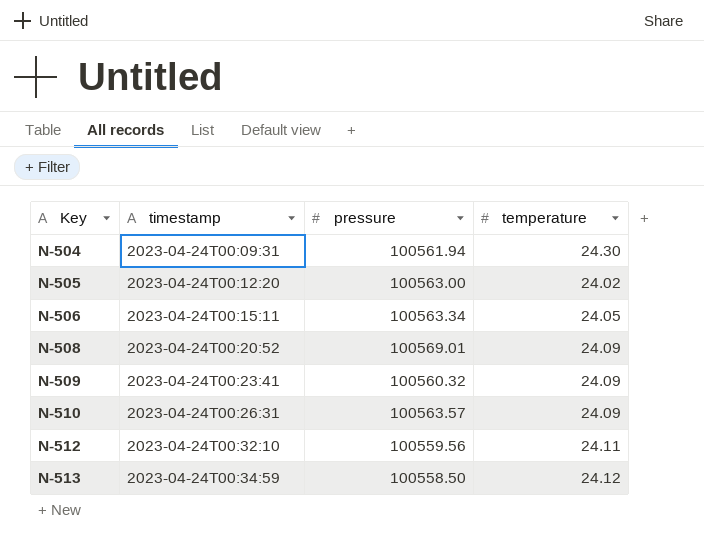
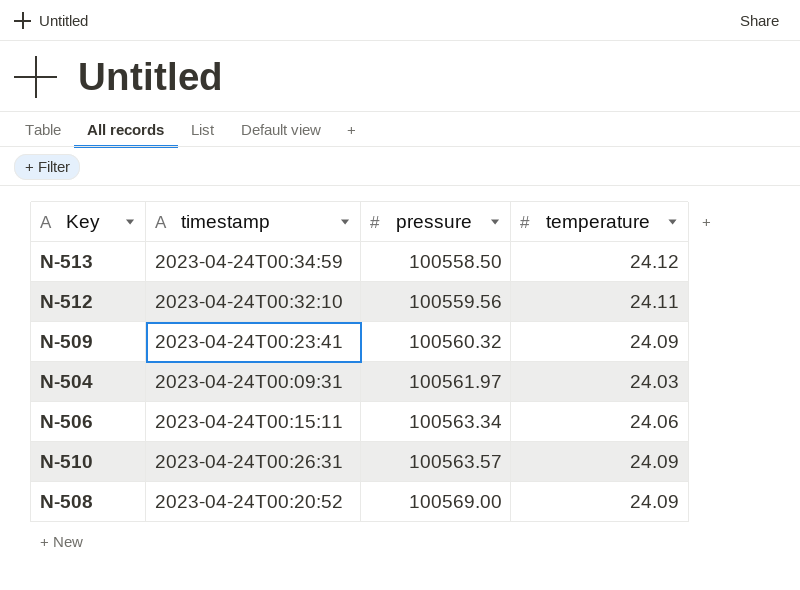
row order: Key ascending -> pressure ascending
row N-505: 2023-04-24T00:12:20 | 100563.00 | 24.02 -> none
N-504 | pressure: 100561.94 -> 100561.97
N-504 | temperature: 24.30 -> 24.03
N-506 | temperature: 24.05 -> 24.06
N-508 | pressure: 100569.01 -> 100569.00

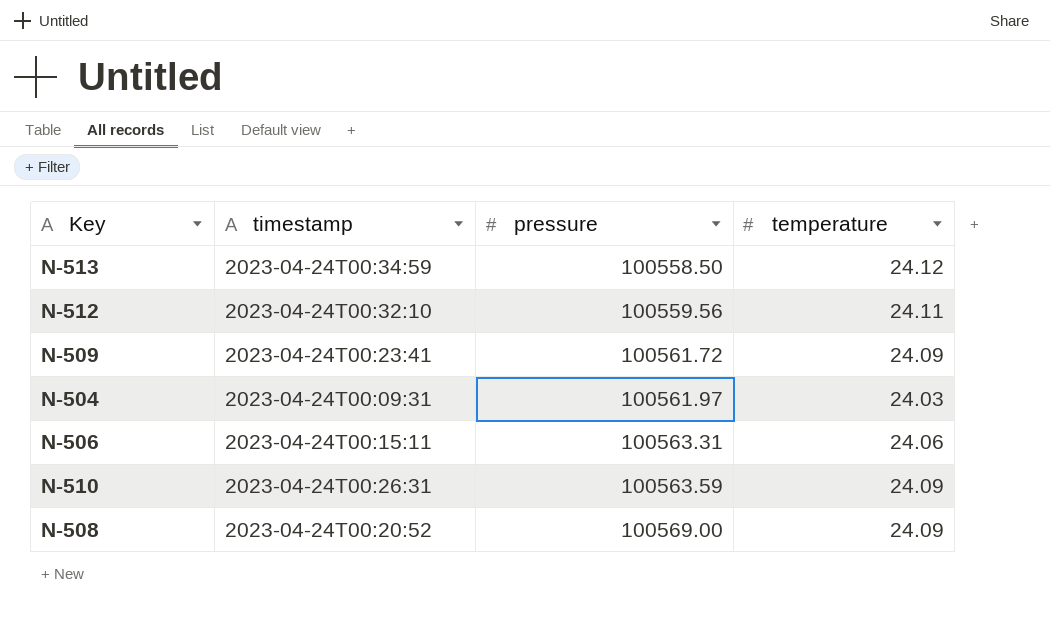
N-509 | pressure: 100560.32 -> 100561.72
N-506 | pressure: 100563.34 -> 100563.31
N-510 | pressure: 100563.57 -> 100563.59

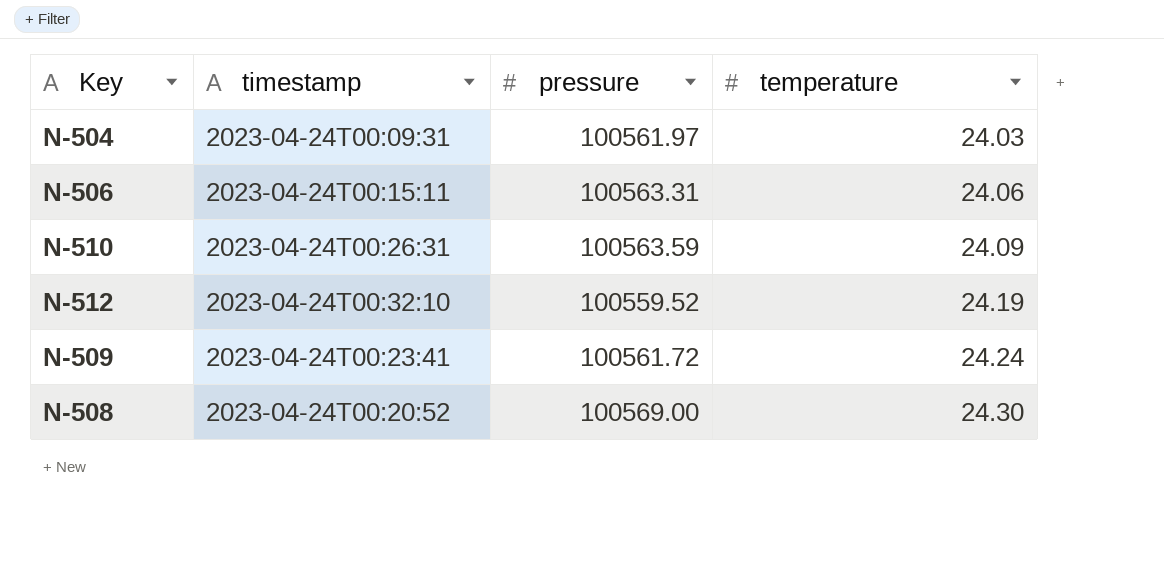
row order: pressure ascending -> temperature ascending
row N-513: 2023-04-24T00:34:59 | 100558.50 | 24.12 -> none
N-512 | pressure: 100559.56 -> 100559.52
N-512 | temperature: 24.11 -> 24.19
N-509 | temperature: 24.09 -> 24.24
N-508 | temperature: 24.09 -> 24.30

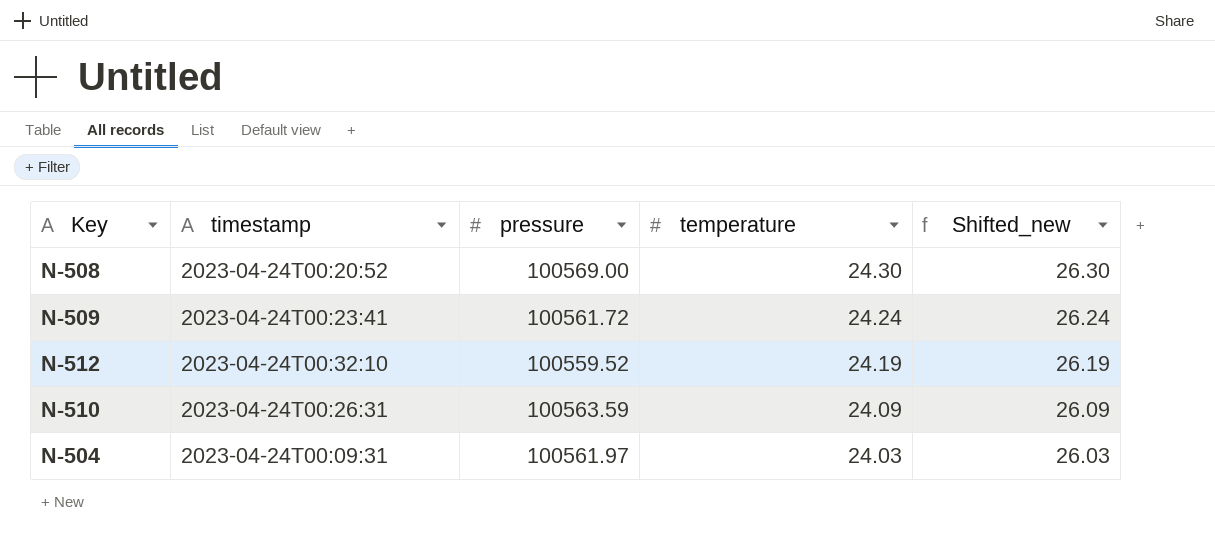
row order: temperature ascending -> temperature descending
column Shifted_new | formula: none -> [temperature] + 2
row N-506: 2023-04-24T00:15:11 | 100563.31 | 24.06 -> none

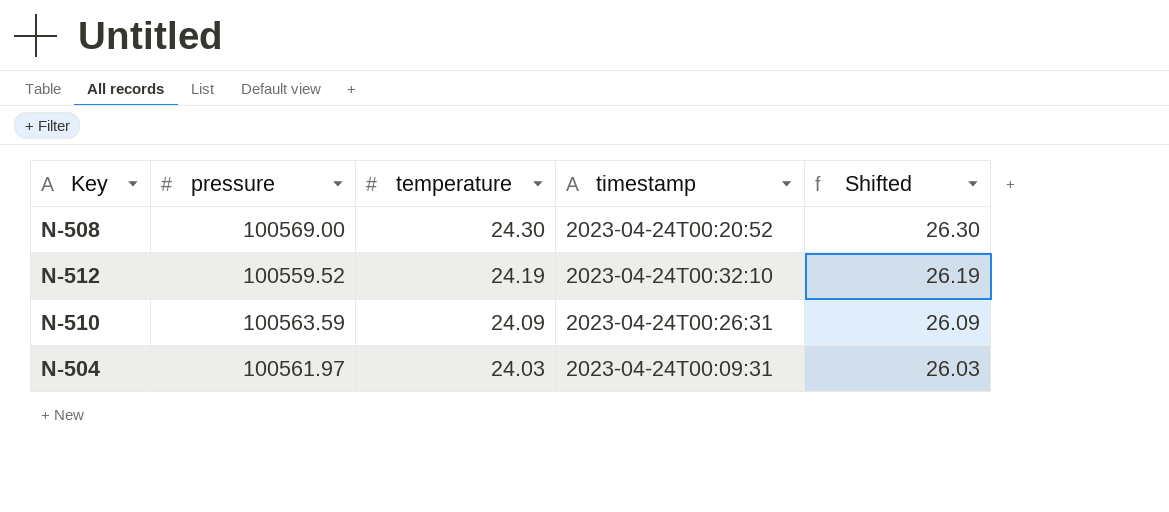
column timestamp | position: 2 -> 4
column name: Shifted_new -> Shifted
row N-509: 2023-04-24T00:23:41 | 100561.72 | 24.24 | 26.24 -> none

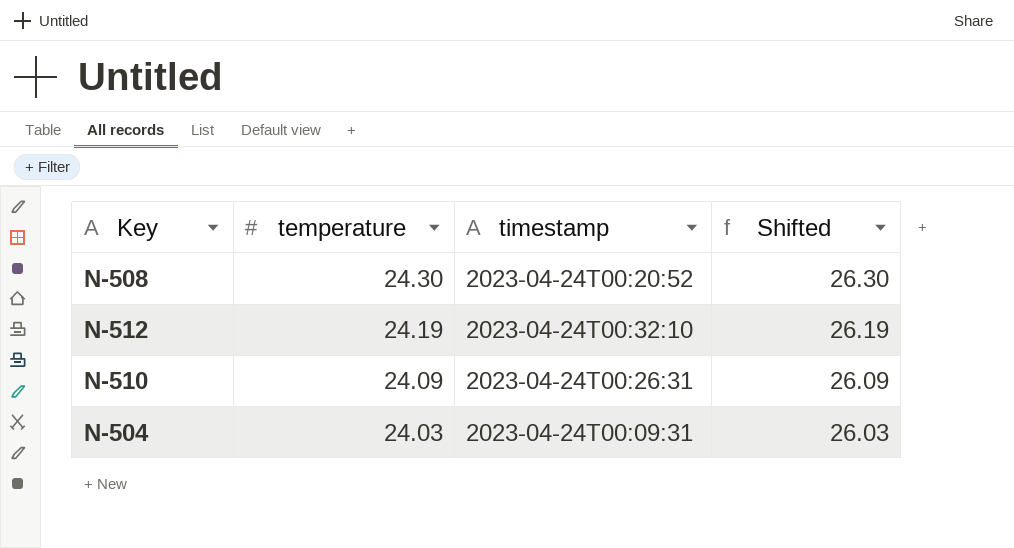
column pressure | position: 2 -> none

